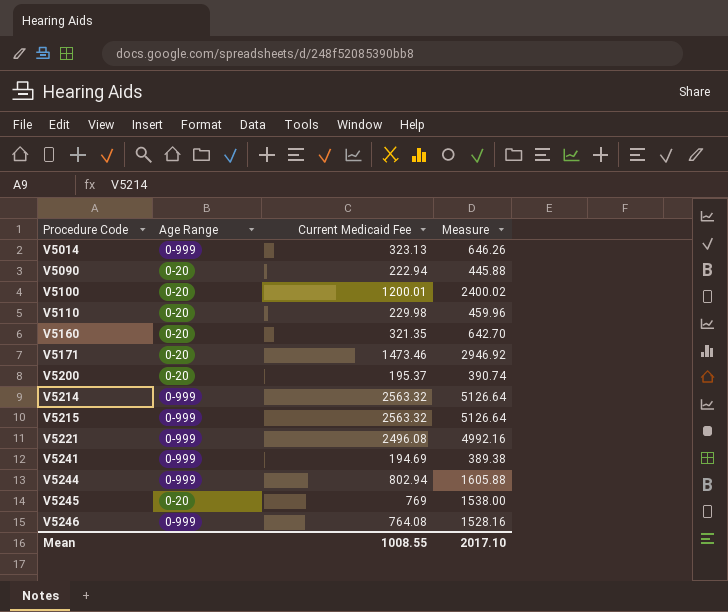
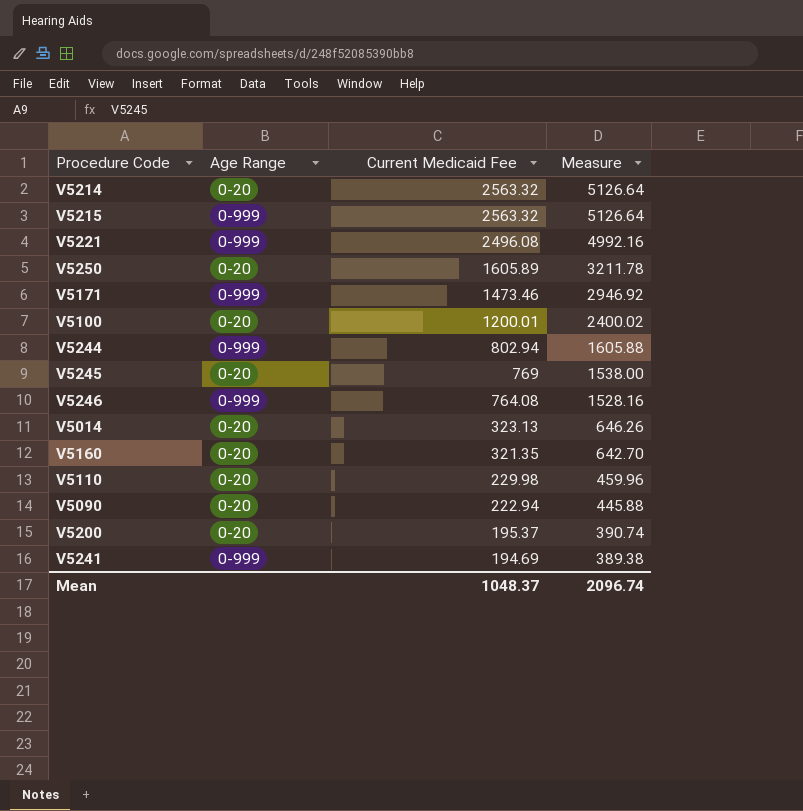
row order: Procedure Code ascending -> Current Medicaid Fee descending
V5214 | Age Range: 0-999 -> 0-20
row V5250: none -> 0-20 | 1605.89 | 3211.78
V5171 | Age Range: 0-20 -> 0-999
V5014 | Age Range: 0-999 -> 0-20
Mean | Current Medicaid Fee: 1008.55 -> 1048.37
Mean | Measure: 2017.10 -> 2096.74

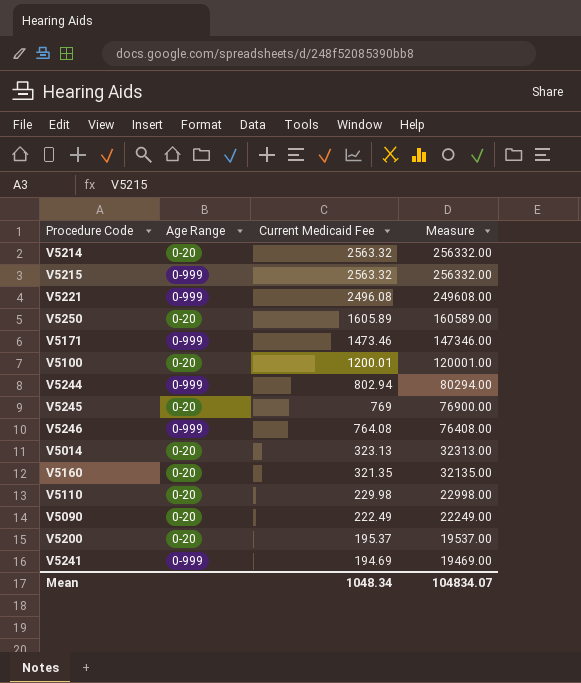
column Measure | formula: [Current Medicaid Fee] * 2 -> [Current Medicaid Fee] * 100
V5090 | Current Medicaid Fee: 222.94 -> 222.49
Mean | Current Medicaid Fee: 1048.37 -> 1048.34
Mean | Measure: 2096.74 -> 104834.07

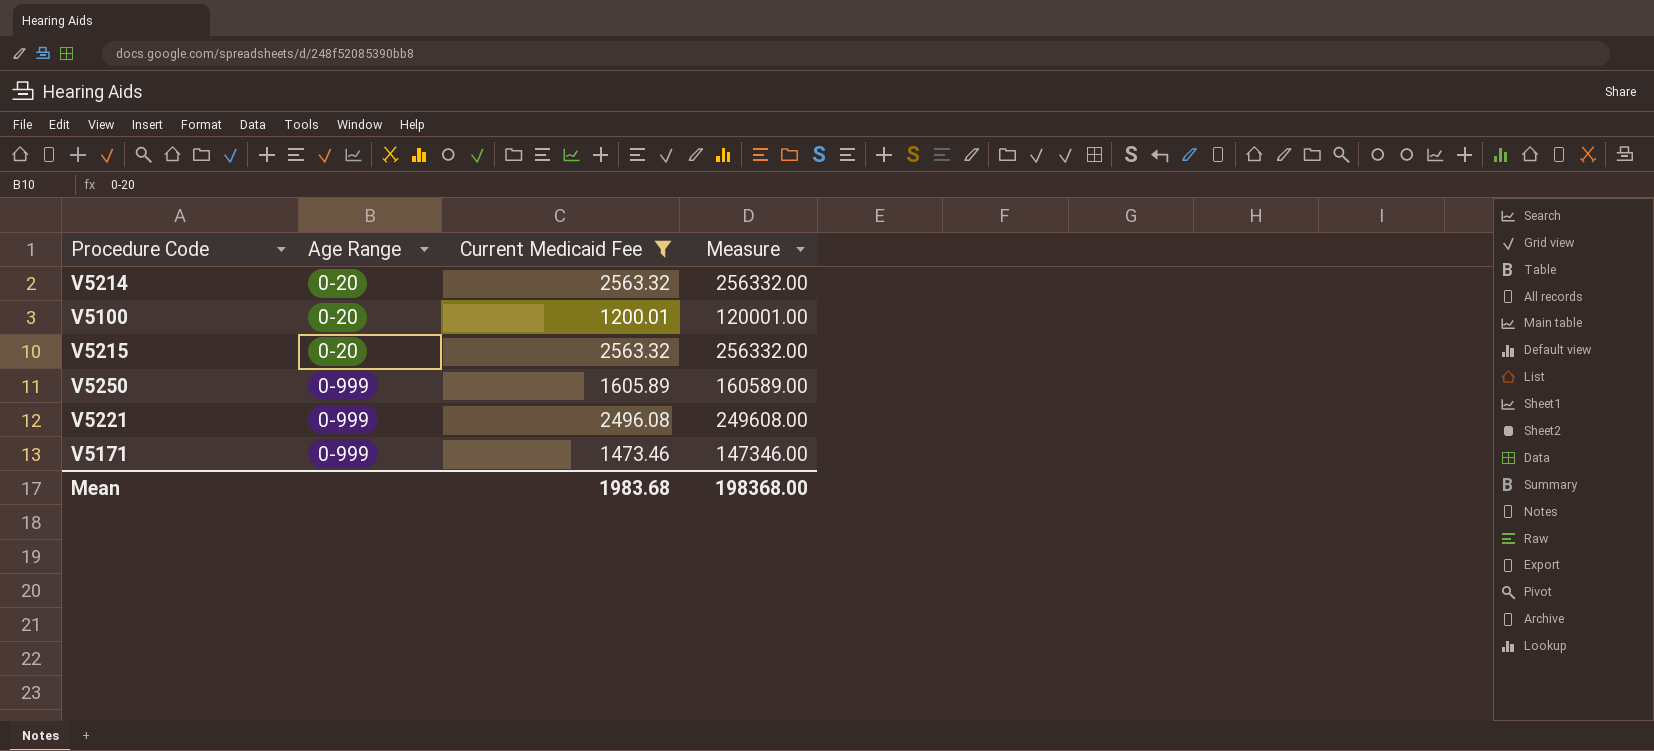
filter: none -> Current Medicaid Fee >= 1200.01
row order: Current Medicaid Fee descending -> Age Range ascending
V5215 | Age Range: 0-999 -> 0-20
V5250 | Age Range: 0-20 -> 0-999
Mean | Current Medicaid Fee: 1048.34 -> 1983.68
Mean | Measure: 104834.07 -> 198368.00

